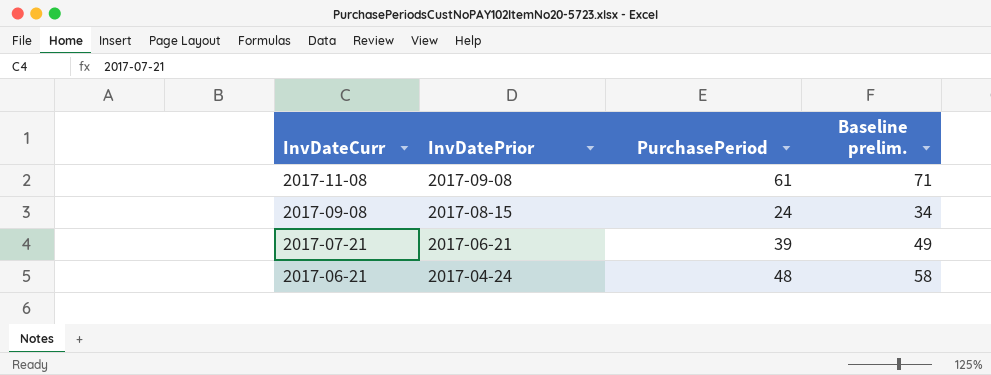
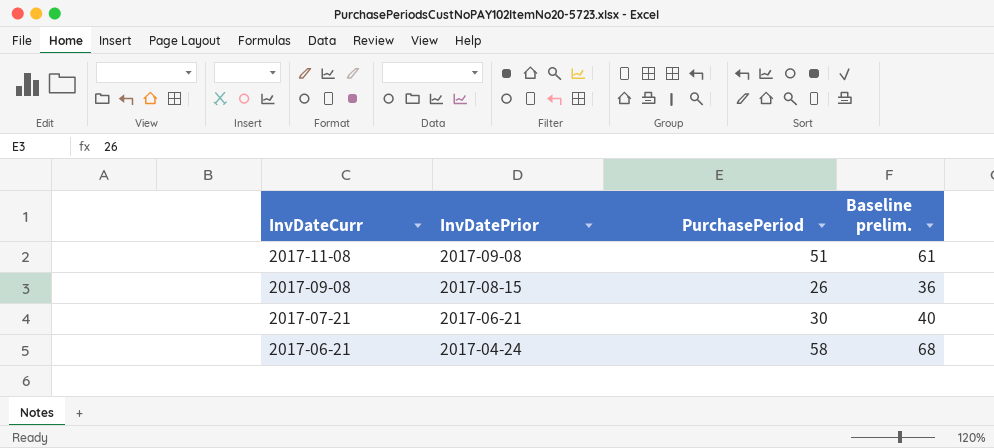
2017-11-08 | PurchasePeriod: 61 -> 51
2017-11-08 | Baseline prelim.: 71 -> 61
2017-09-08 | PurchasePeriod: 24 -> 26
2017-09-08 | Baseline prelim.: 34 -> 36
2017-07-21 | PurchasePeriod: 39 -> 30
2017-07-21 | Baseline prelim.: 49 -> 40
2017-06-21 | PurchasePeriod: 48 -> 58
2017-06-21 | Baseline prelim.: 58 -> 68

